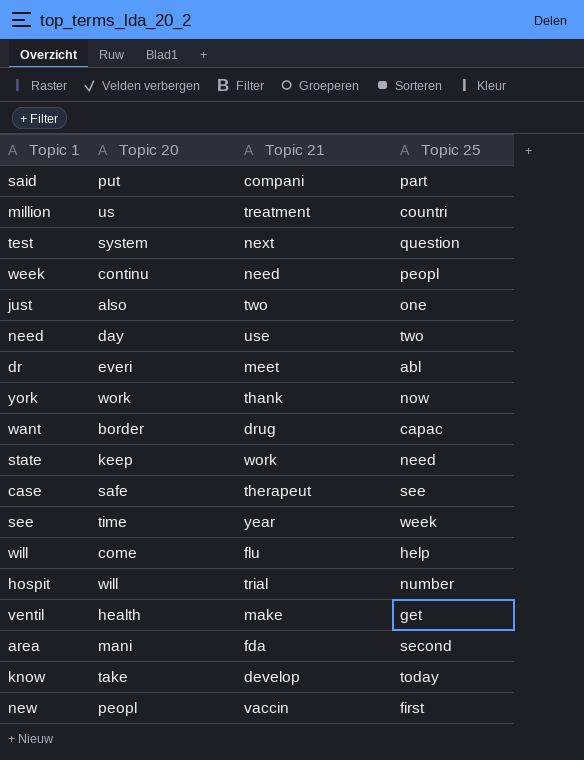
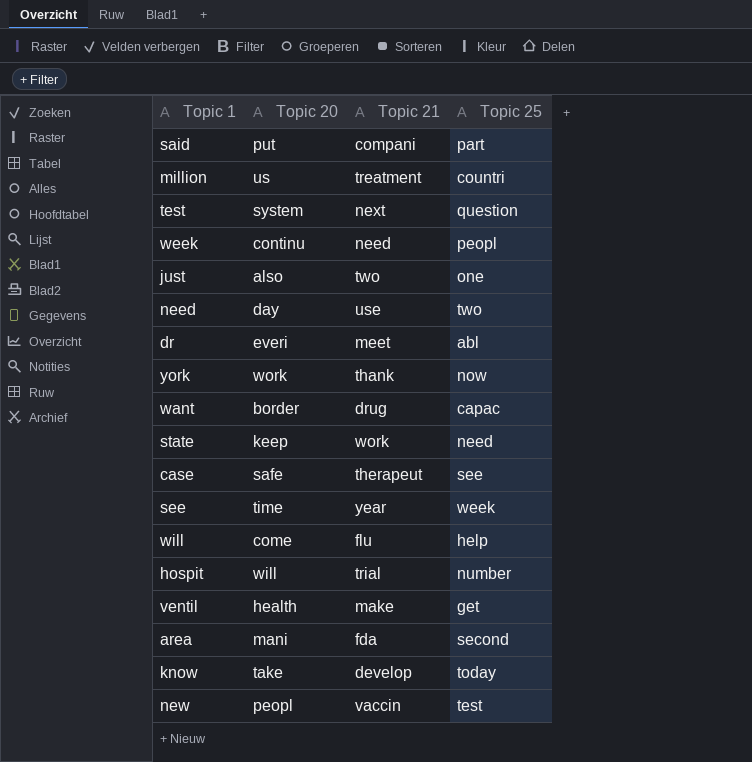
new | Topic 25: first -> test

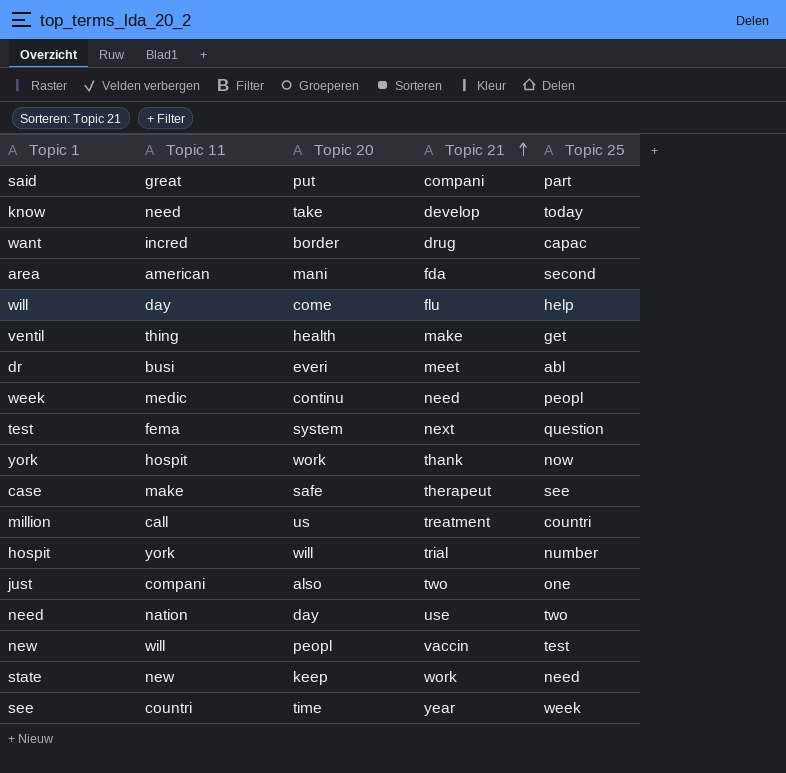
row order: none -> Topic 21 ascending
column Topic 11 | position: none -> 2

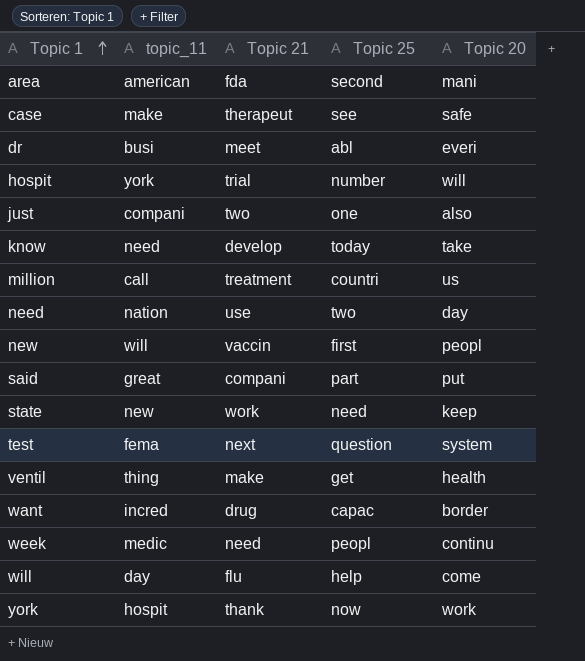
row order: Topic 21 ascending -> Topic 1 ascending
column name: Topic 11 -> topic_11
column Topic 20 | position: 3 -> 5
row see: countri | time | year | week -> none
new | Topic 25: test -> first

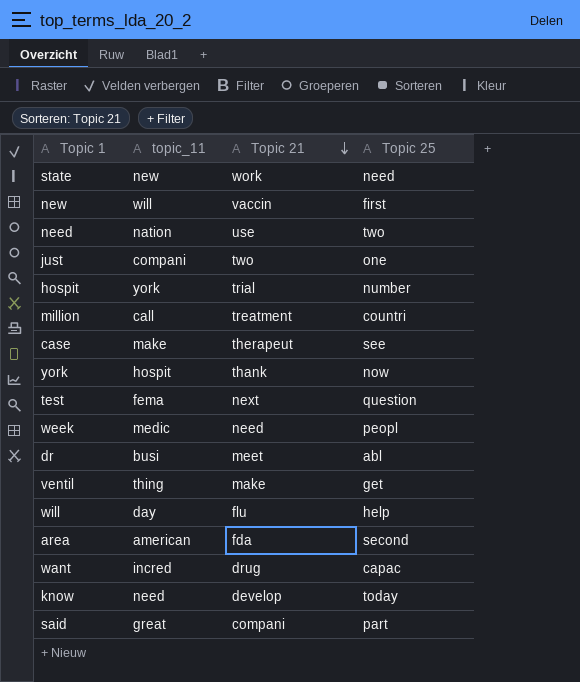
row order: Topic 1 ascending -> Topic 21 descending
column Topic 20 | position: 5 -> none

